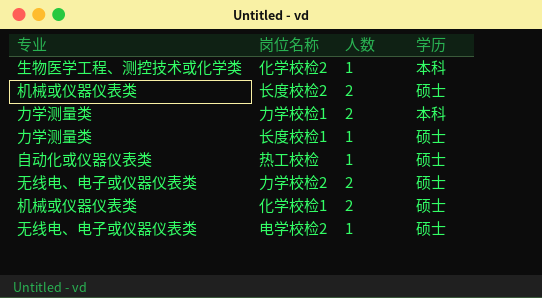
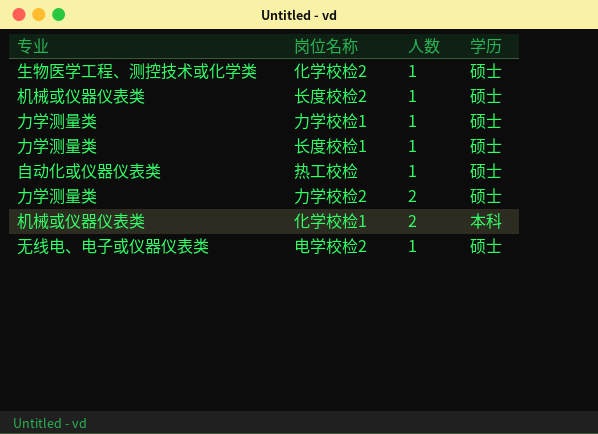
化学校检2 | 学历: 本科 -> 硕士
长度校检2 | 人数: 2 -> 1
力学校检1 | 人数: 2 -> 1
力学校检1 | 学历: 本科 -> 硕士
力学校检2 | 专业: 无线电、电子或仪器仪表类 -> 力学测量类
化学校检1 | 学历: 硕士 -> 本科

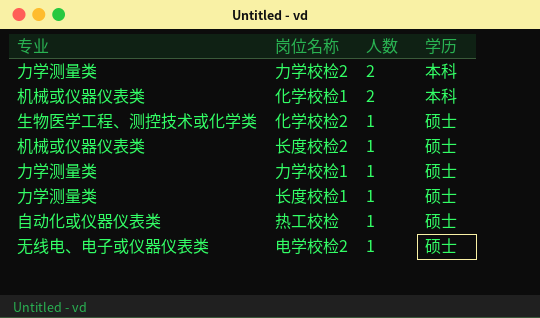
row order: none -> 人数 descending
力学校检2 | 学历: 硕士 -> 本科

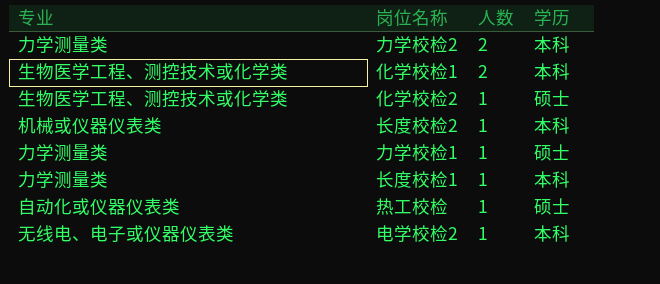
化学校检1 | 专业: 机械或仪器仪表类 -> 生物医学工程、测控技术或化学类
长度校检2 | 学历: 硕士 -> 本科
长度校检1 | 学历: 硕士 -> 本科
电学校检2 | 学历: 硕士 -> 本科

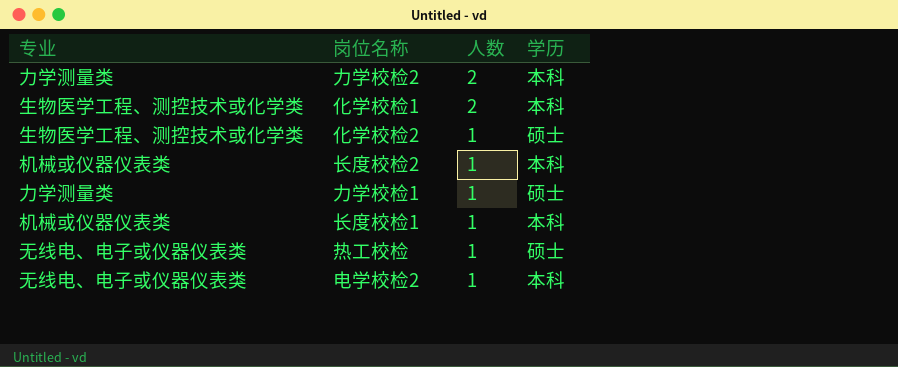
长度校检1 | 专业: 力学测量类 -> 机械或仪器仪表类
热工校检 | 专业: 自动化或仪器仪表类 -> 无线电、电子或仪器仪表类

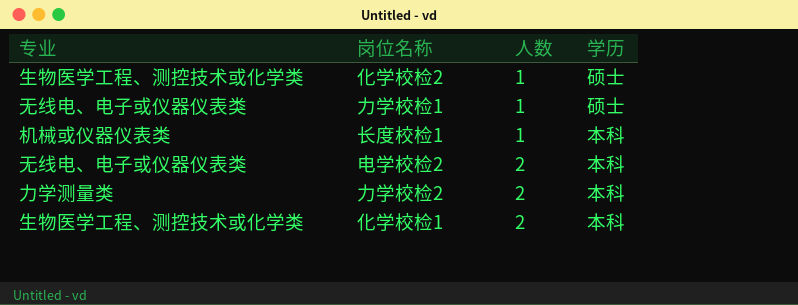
row order: 人数 descending -> 人数 ascending
row 长度校检2: 机械或仪器仪表类 | 1 | 本科 -> none
row 热工校检: 无线电、电子或仪器仪表类 | 1 | 硕士 -> none
力学校检1 | 专业: 力学测量类 -> 无线电、电子或仪器仪表类
电学校检2 | 人数: 1 -> 2

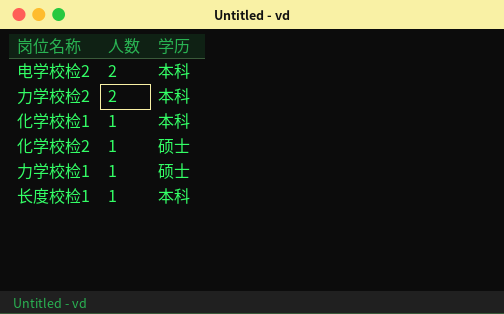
row order: 人数 ascending -> 人数 descending
column 专业 | position: 1 -> none
化学校检1 | 人数: 2 -> 1

